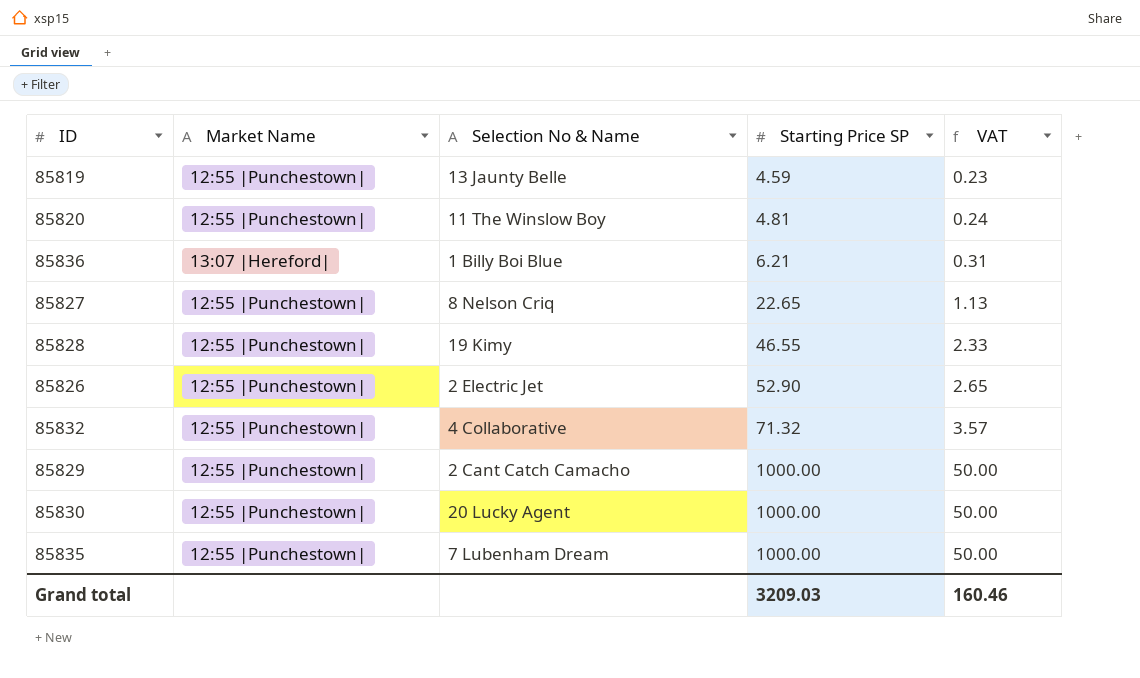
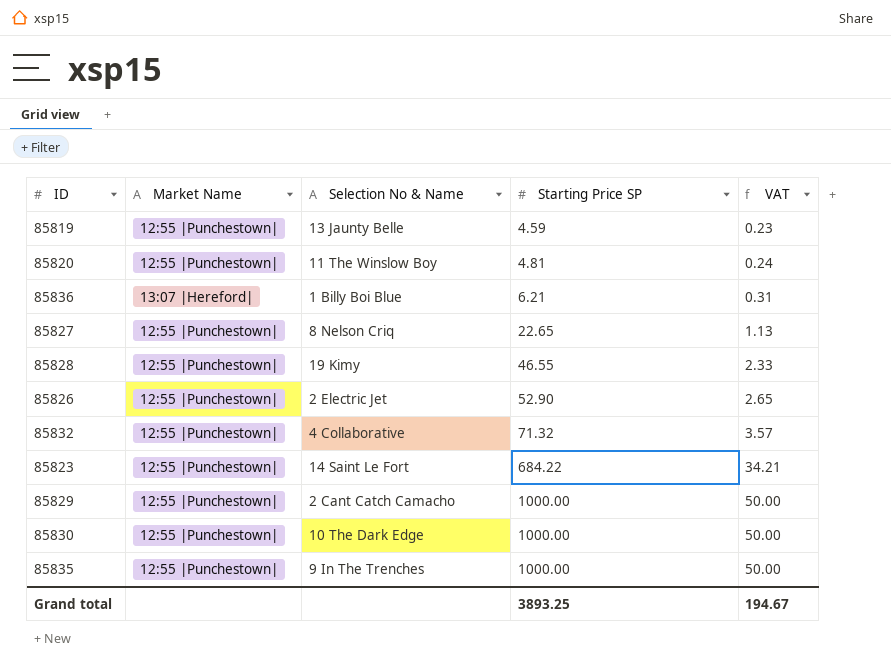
row 85823: none -> 12:55 |Punchestown| | 14 Saint Le Fort | 684.22 | 34.21
85830 | Selection No & Name: 20 Lucky Agent -> 10 The Dark Edge
85835 | Selection No & Name: 7 Lubenham Dream -> 9 In The Trenches
Grand total | Starting Price SP: 3209.03 -> 3893.25
Grand total | VAT: 160.46 -> 194.67

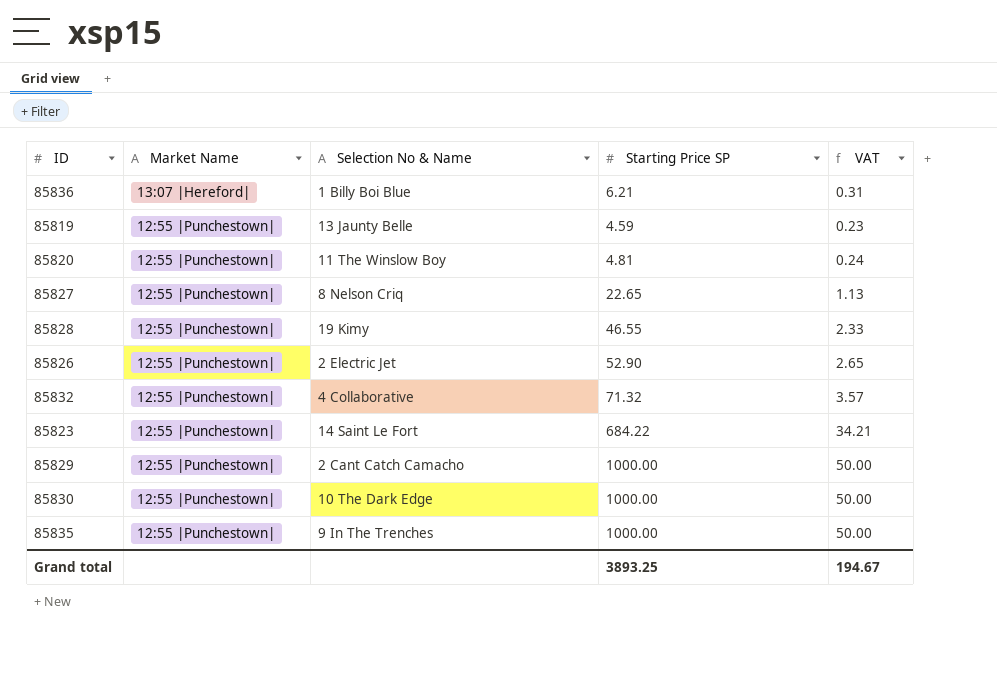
row order: Starting Price SP ascending -> Market Name descending

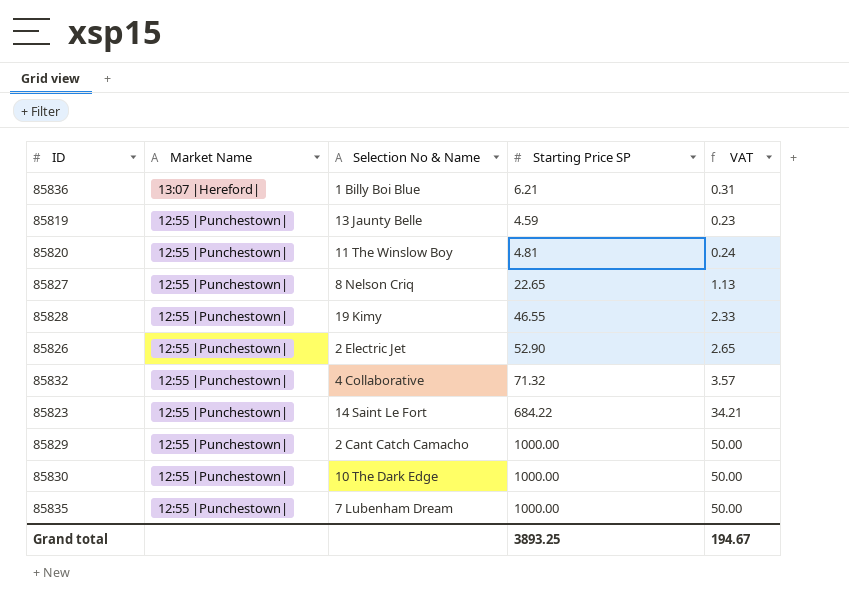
85835 | Selection No & Name: 9 In The Trenches -> 7 Lubenham Dream

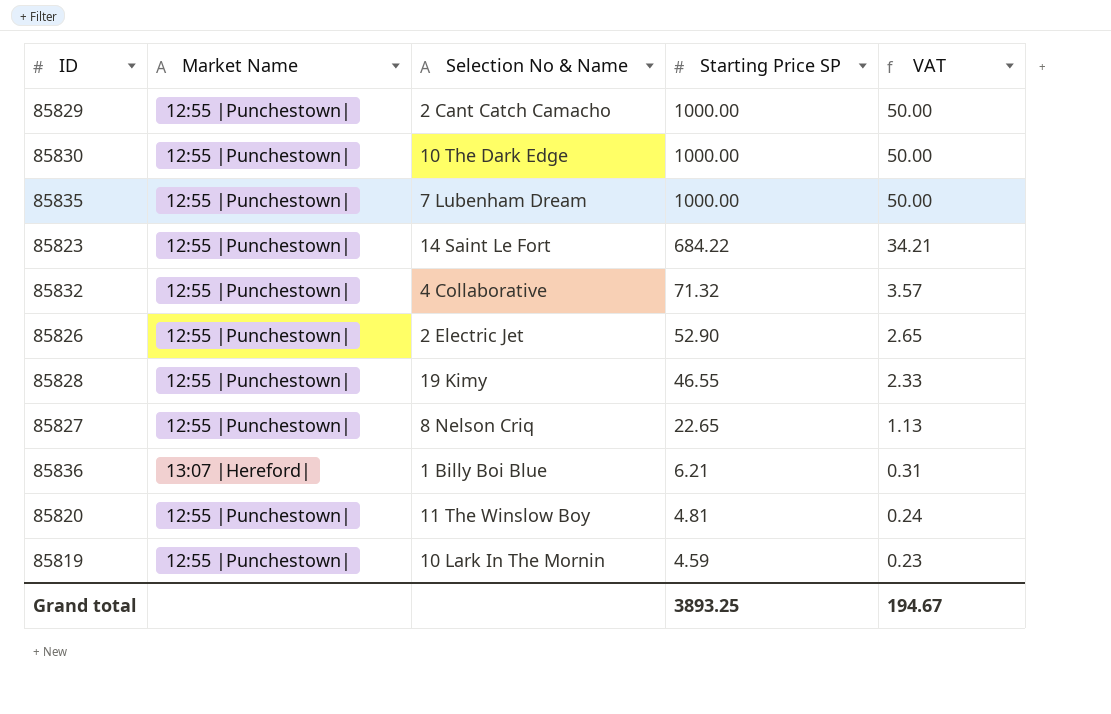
row order: Market Name descending -> Starting Price SP descending
85819 | Selection No & Name: 13 Jaunty Belle -> 10 Lark In The Mornin

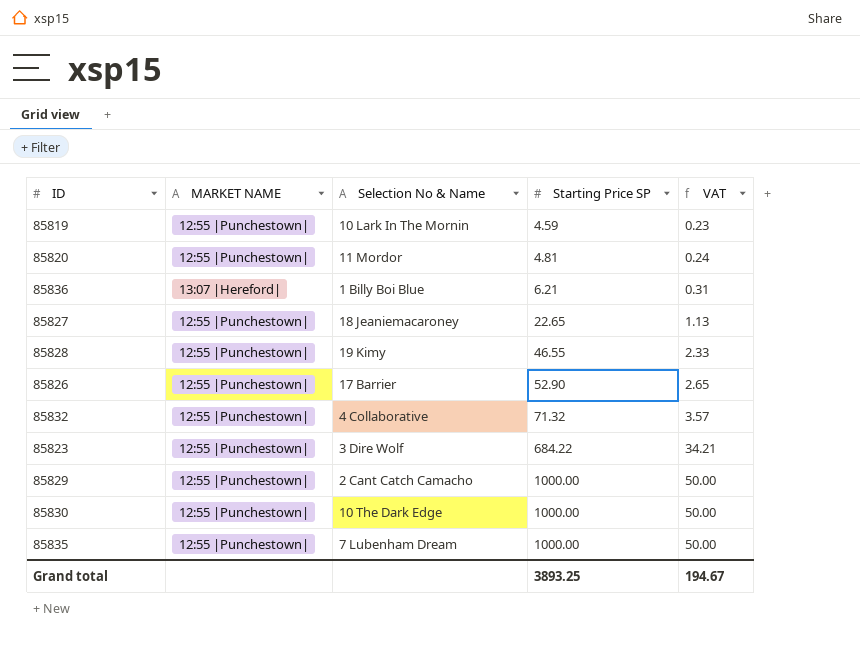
row order: Starting Price SP descending -> Starting Price SP ascending
column name: Market Name -> MARKET NAME
85820 | Selection No & Name: 11 The Winslow Boy -> 11 Mordor
85827 | Selection No & Name: 8 Nelson Criq -> 18 Jeaniemacaroney
85826 | Selection No & Name: 2 Electric Jet -> 17 Barrier
85823 | Selection No & Name: 14 Saint Le Fort -> 3 Dire Wolf

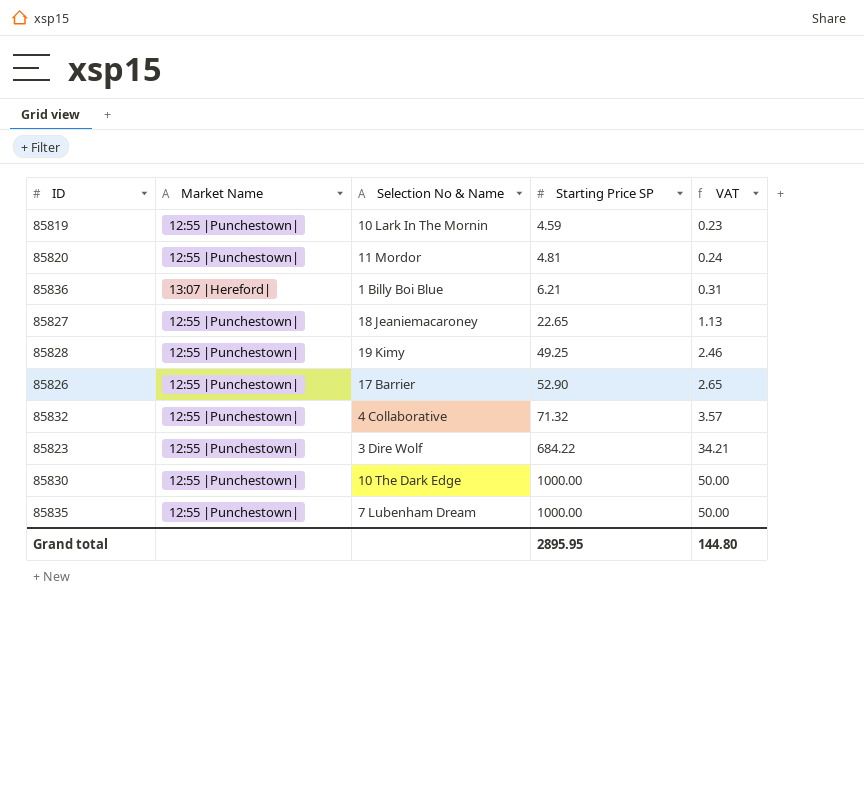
column name: MARKET NAME -> Market Name
row 85829: 12:55 |Punchestown| | 2 Cant Catch Camacho | 1000.00 | 50.00 -> none
85828 | Starting Price SP: 46.55 -> 49.25
85828 | VAT: 2.33 -> 2.46
Grand total | Starting Price SP: 3893.25 -> 2895.95
Grand total | VAT: 194.67 -> 144.80

